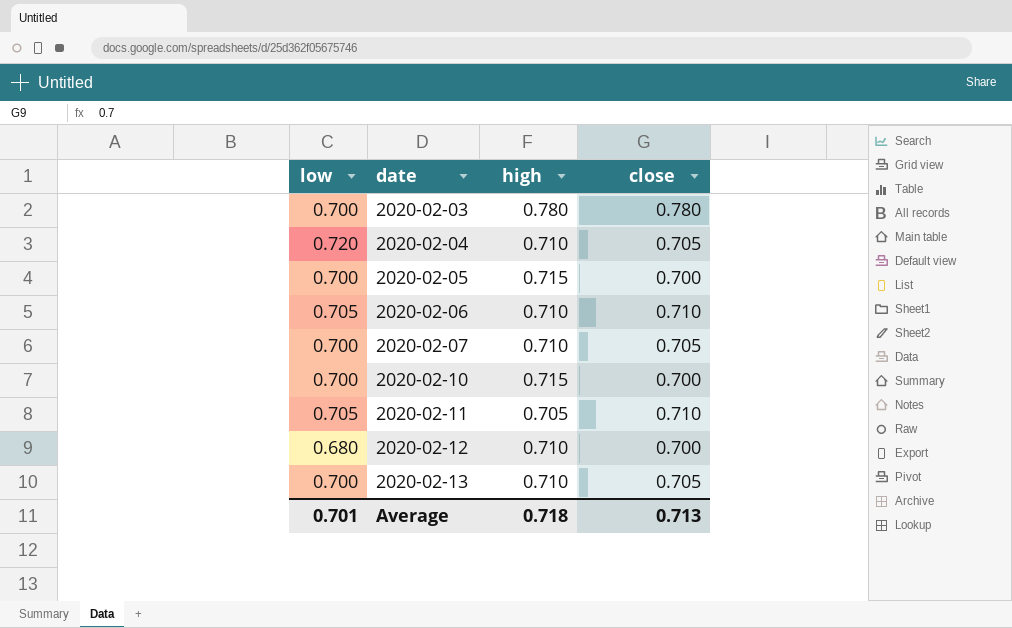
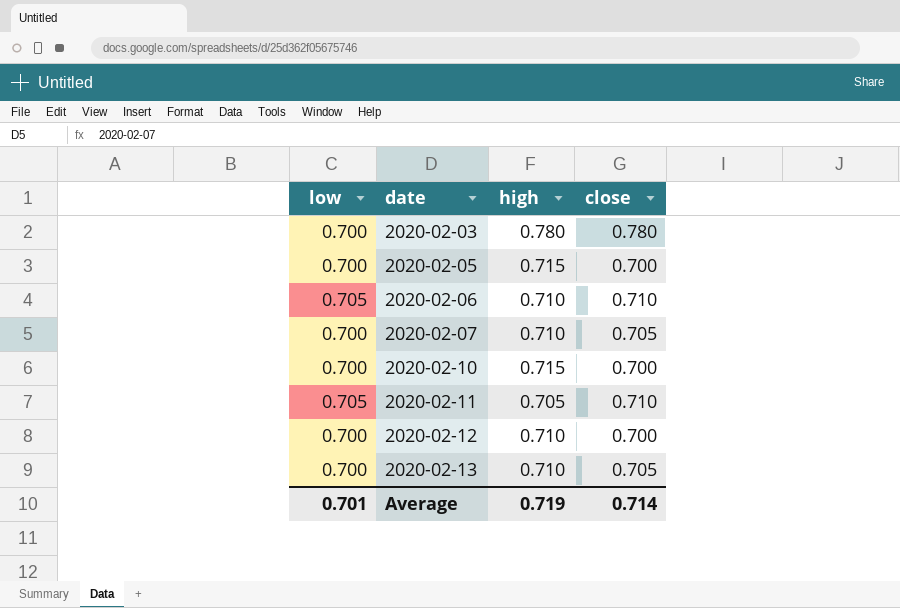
row 2020-02-04: 0.720 | 0.710 | 0.705 -> none
2020-02-12 | low: 0.680 -> 0.700
Average | high: 0.718 -> 0.719
Average | close: 0.713 -> 0.714

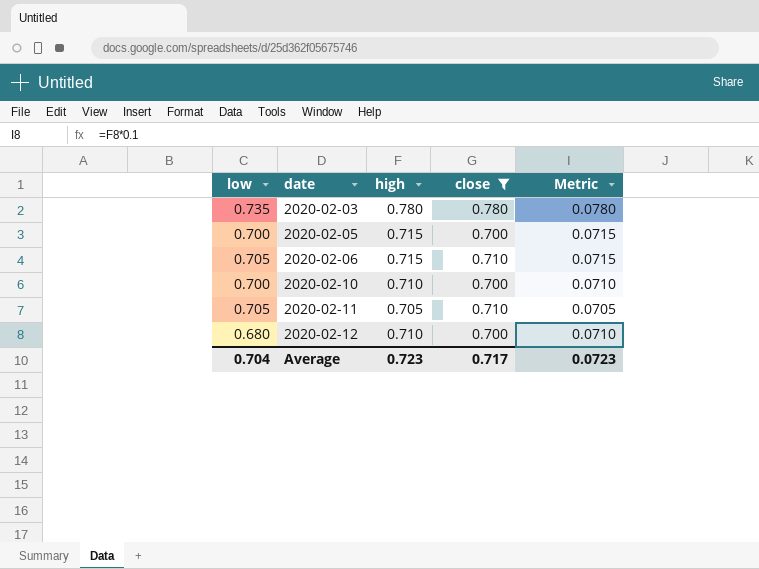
filter: none -> close != 0.705
column Metric | formula: none -> [high] * 0.1
2020-02-03 | low: 0.700 -> 0.735
2020-02-06 | high: 0.710 -> 0.715
2020-02-10 | high: 0.715 -> 0.710
2020-02-12 | low: 0.700 -> 0.680
Average | low: 0.701 -> 0.704
Average | high: 0.719 -> 0.723
Average | close: 0.714 -> 0.717

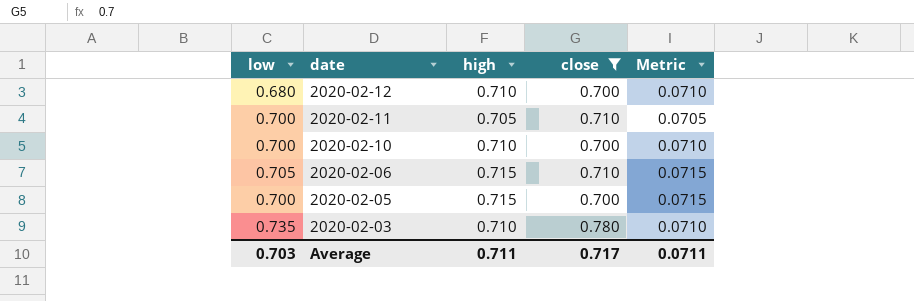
row order: date ascending -> date descending
2020-02-11 | low: 0.705 -> 0.700
2020-02-03 | high: 0.780 -> 0.710
2020-02-03 | Metric: 0.0780 -> 0.0710
Average | low: 0.704 -> 0.703
Average | high: 0.723 -> 0.711
Average | Metric: 0.0723 -> 0.0711

